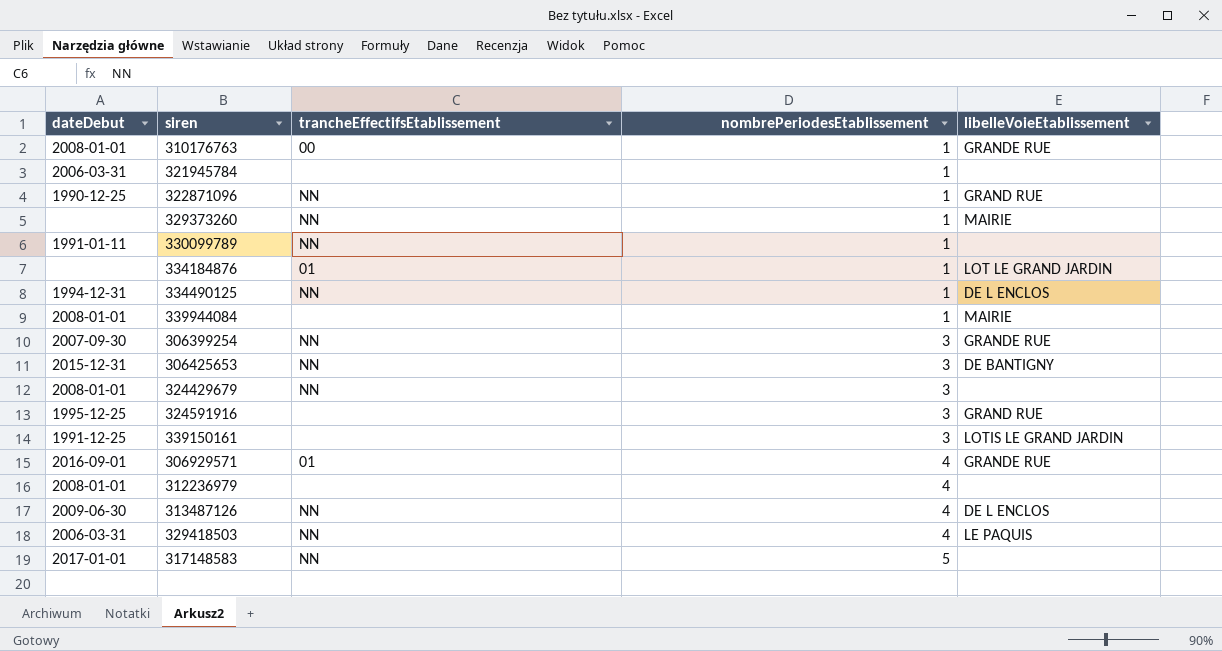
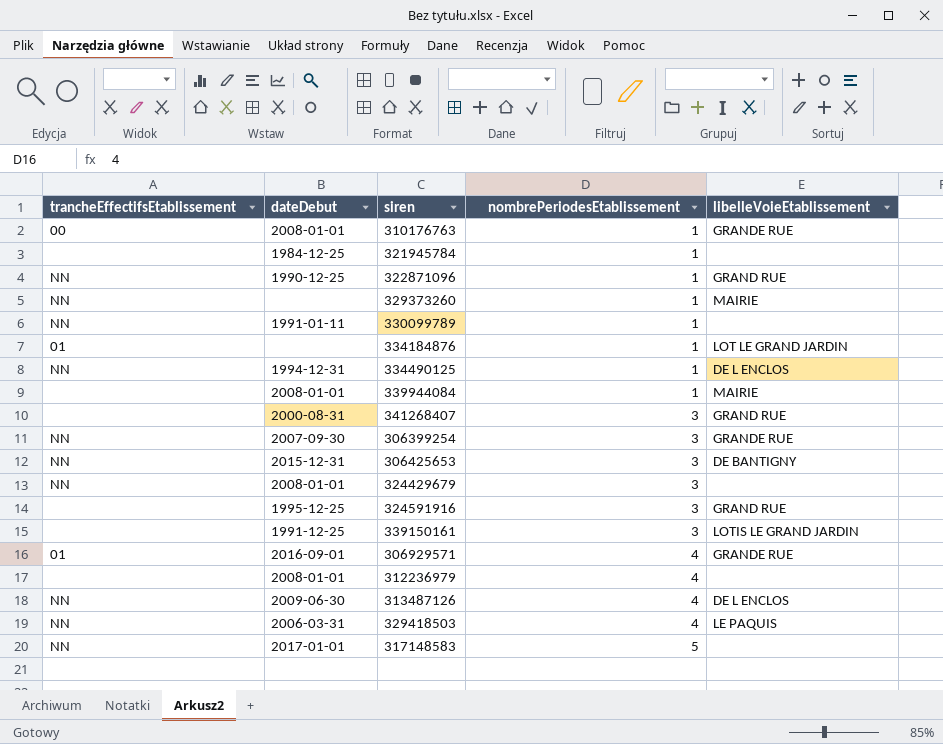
column trancheEffectifsEtablissement | position: 3 -> 1
321945784 | dateDebut: 2006-03-31 -> 1984-12-25
row 341268407: none -> none | 2000-08-31 | 3 | GRAND RUE

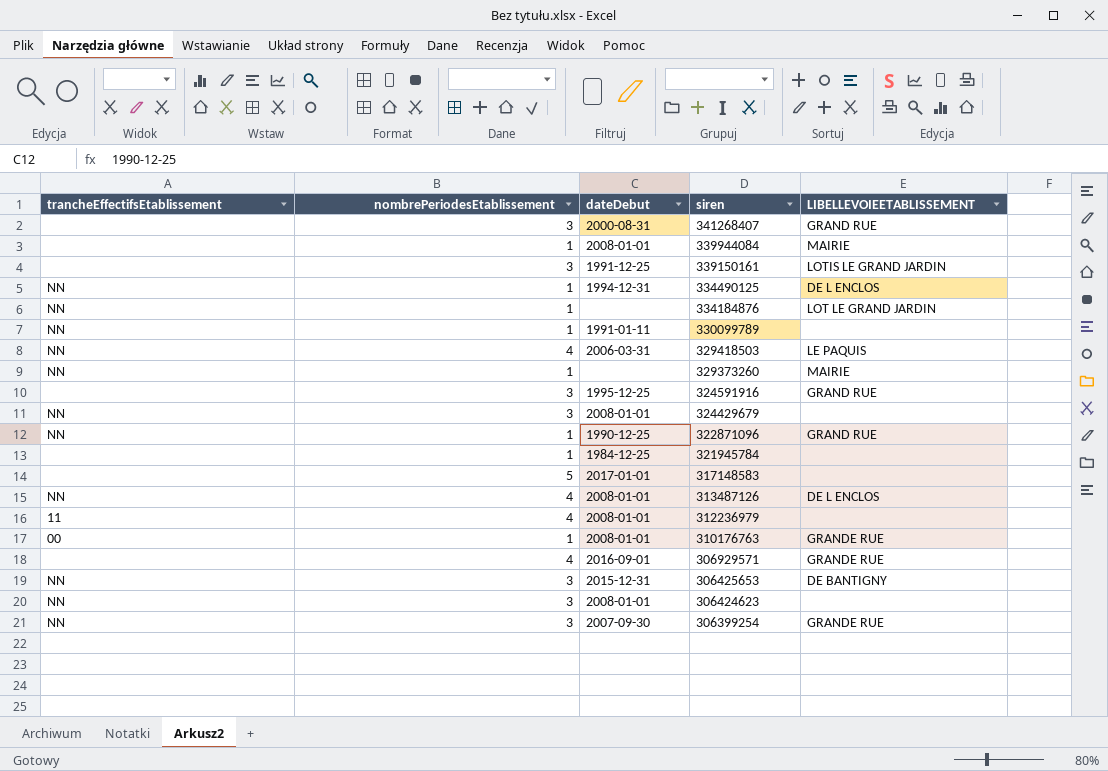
row order: nombrePeriodesEtablissement ascending -> siren descending
column nombrePeriodesEtablissement | position: 4 -> 2
column name: libelleVoieEtablissement -> LIBELLEVOIEETABLISSEMENT
334184876 | trancheEffectifsEtablissement: 01 -> NN
317148583 | trancheEffectifsEtablissement: NN -> none
313487126 | dateDebut: 2009-06-30 -> 2008-01-01
312236979 | trancheEffectifsEtablissement: none -> 11
306929571 | trancheEffectifsEtablissement: 01 -> none
row 306424623: none -> NN | 3 | 2008-01-01 | none

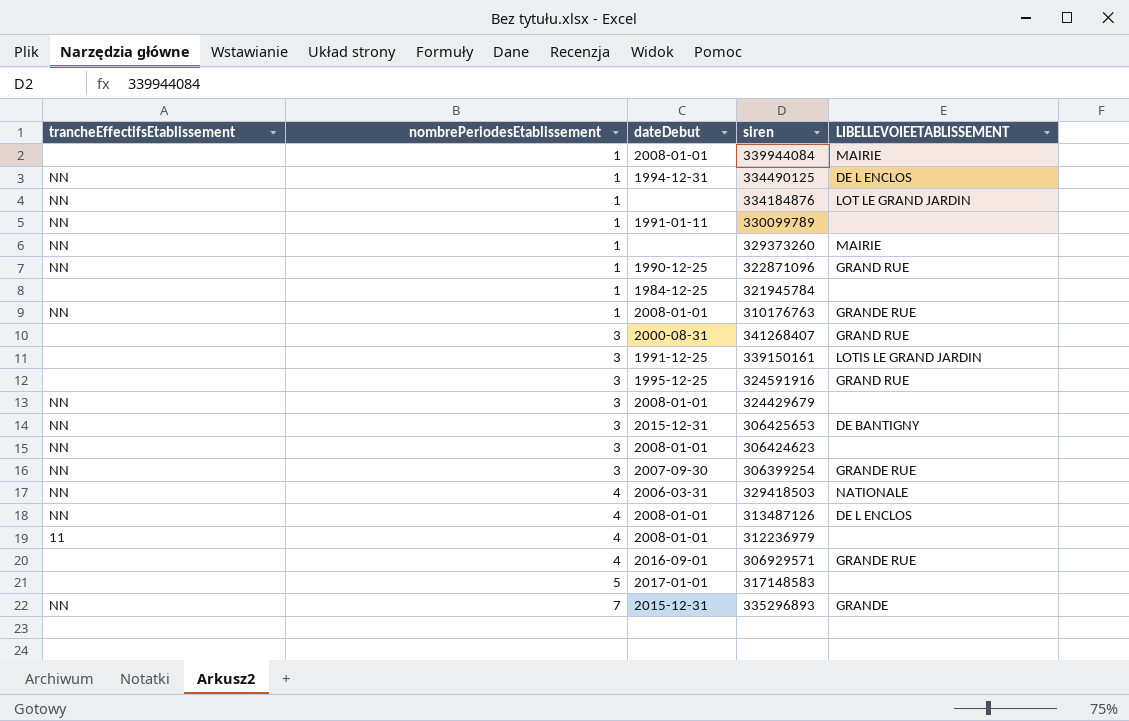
row order: siren descending -> nombrePeriodesEtablissement ascending
310176763 | trancheEffectifsEtablissement: 00 -> NN
329418503 | LIBELLEVOIEETABLISSEMENT: LE PAQUIS -> NATIONALE
row 335296893: none -> NN | 7 | 2015-12-31 | GRANDE

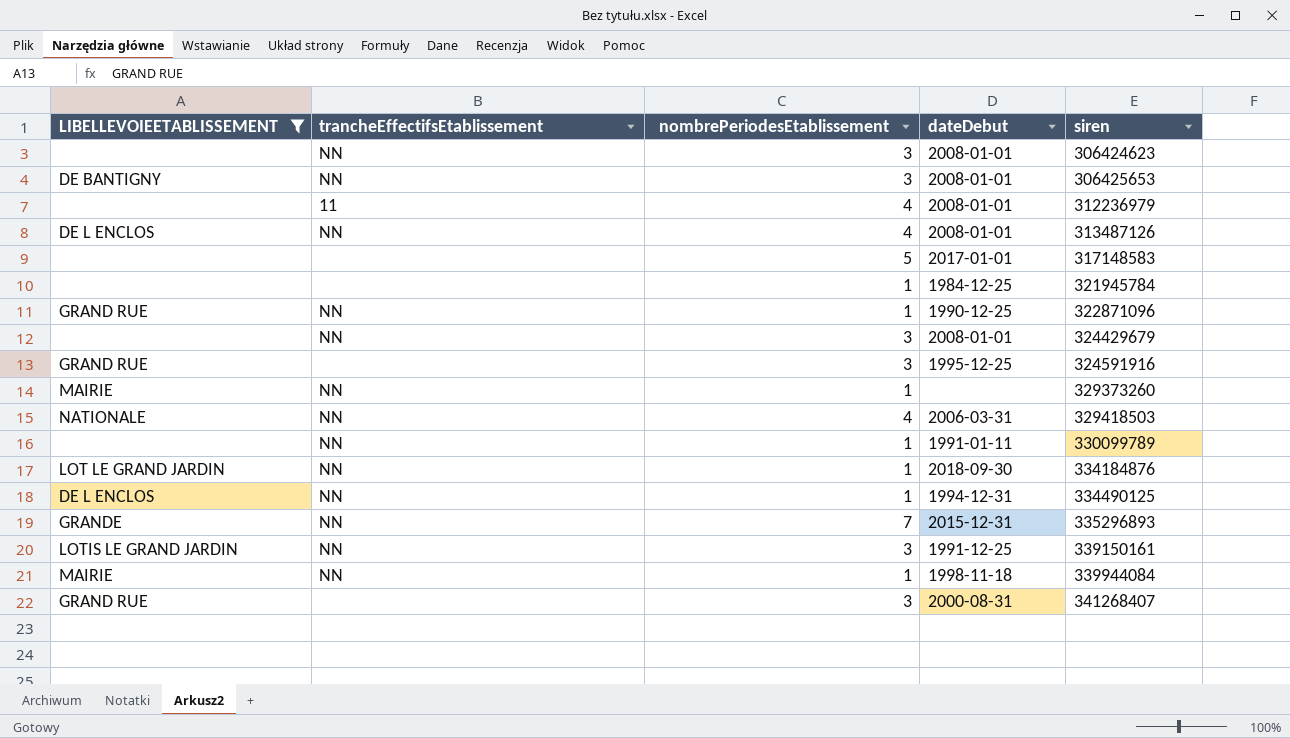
filter: none -> LIBELLEVOIEETABLISSEMENT != GRANDE RUE
row order: nombrePeriodesEtablissement ascending -> siren ascending
column LIBELLEVOIEETABLISSEMENT | position: 5 -> 1
306425653 | dateDebut: 2015-12-31 -> 2008-01-01
334184876 | dateDebut: none -> 2018-09-30
339150161 | trancheEffectifsEtablissement: none -> NN
339944084 | trancheEffectifsEtablissement: none -> NN
339944084 | dateDebut: 2008-01-01 -> 1998-11-18

